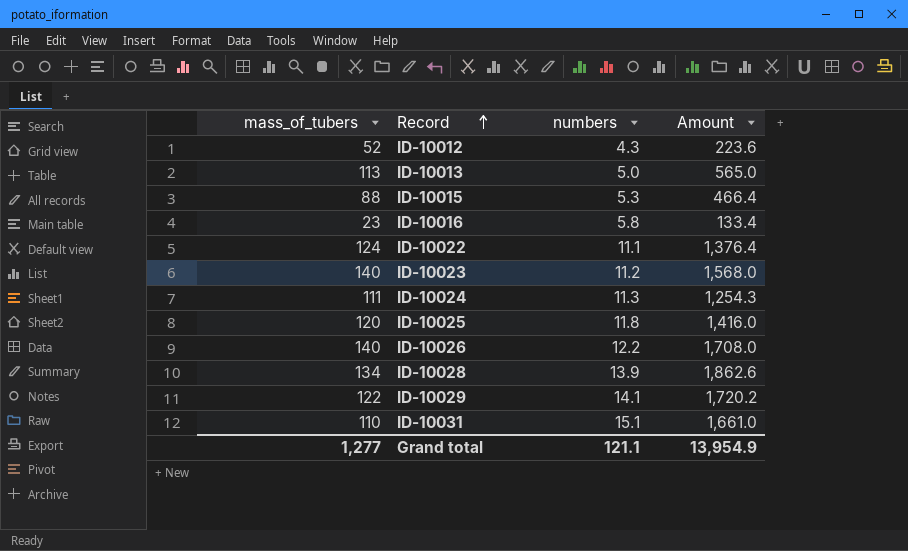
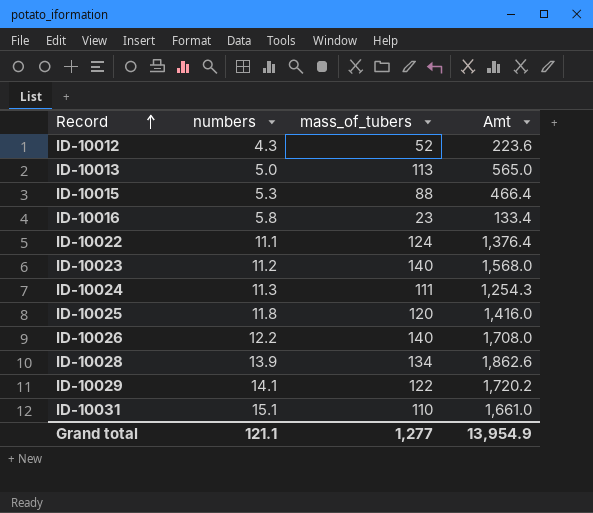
column mass_of_tubers | position: 1 -> 3
column name: Amount -> Amt

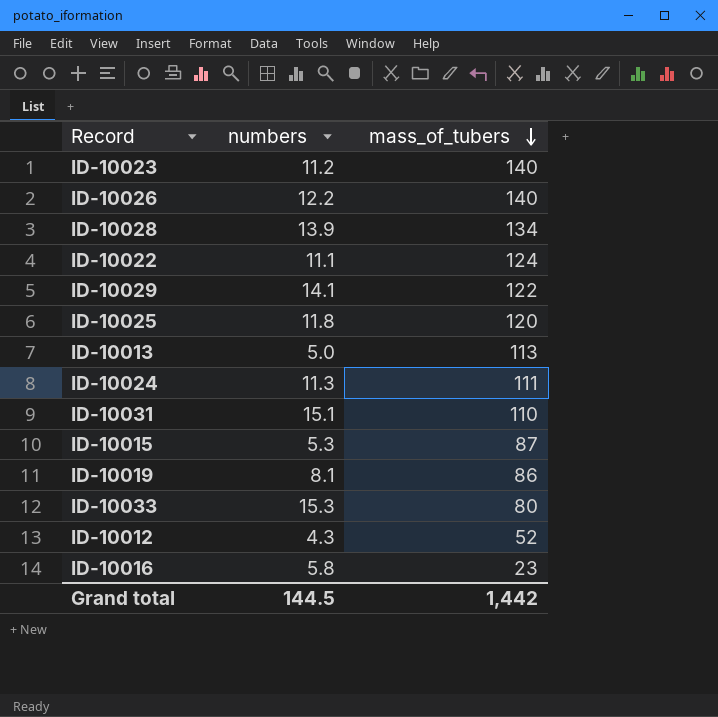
row order: Record ascending -> mass_of_tubers descending
column Amt | formula: [numbers] * [mass_of_tubers] -> none
ID-10015 | mass_of_tubers: 88 -> 87
row ID-10019: none -> 8.1 | 86
row ID-10033: none -> 15.3 | 80
Grand total | numbers: 121.1 -> 144.5
Grand total | mass_of_tubers: 1,277 -> 1,442

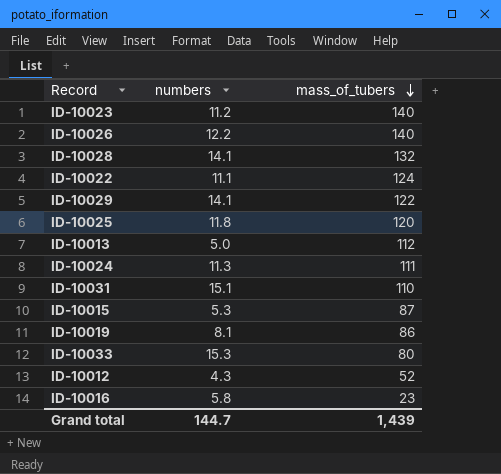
ID-10028 | numbers: 13.9 -> 14.1
ID-10028 | mass_of_tubers: 134 -> 132
ID-10013 | mass_of_tubers: 113 -> 112
Grand total | numbers: 144.5 -> 144.7
Grand total | mass_of_tubers: 1,442 -> 1,439

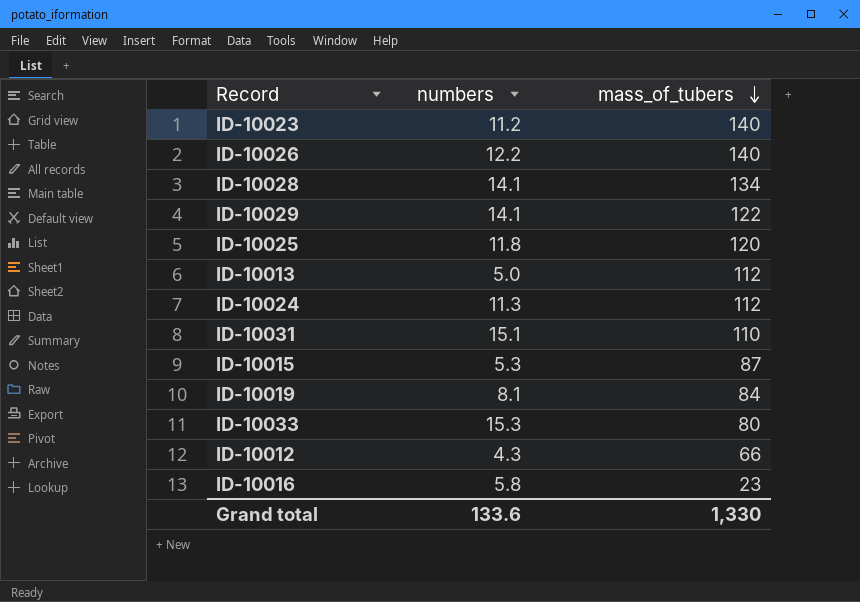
row ID-10022: 11.1 | 124 -> none
ID-10028 | mass_of_tubers: 132 -> 134
ID-10024 | mass_of_tubers: 111 -> 112
ID-10019 | mass_of_tubers: 86 -> 84
ID-10012 | mass_of_tubers: 52 -> 66
Grand total | numbers: 144.7 -> 133.6
Grand total | mass_of_tubers: 1,439 -> 1,330

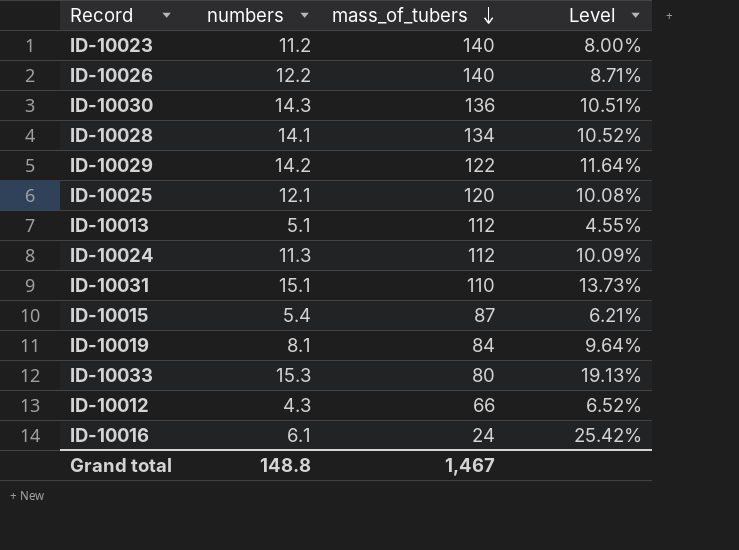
column Level | formula: none -> [numbers] / [mass_of_tubers]
row ID-10030: none -> 14.3 | 136 | 10.51%
ID-10029 | numbers: 14.1 -> 14.2
ID-10025 | numbers: 11.8 -> 12.1
ID-10013 | numbers: 5.0 -> 5.1
ID-10015 | numbers: 5.3 -> 5.4
ID-10016 | numbers: 5.8 -> 6.1
ID-10016 | mass_of_tubers: 23 -> 24
Grand total | numbers: 133.6 -> 148.8
Grand total | mass_of_tubers: 1,330 -> 1,467

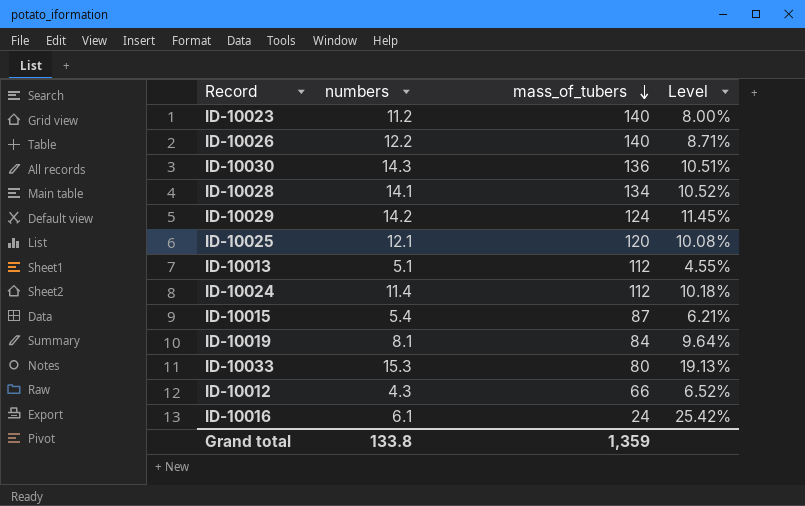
row ID-10031: 15.1 | 110 | 13.73% -> none
ID-10029 | mass_of_tubers: 122 -> 124
ID-10029 | Level: 11.64% -> 11.45%
ID-10024 | numbers: 11.3 -> 11.4
ID-10024 | Level: 10.09% -> 10.18%
Grand total | numbers: 148.8 -> 133.8
Grand total | mass_of_tubers: 1,467 -> 1,359

